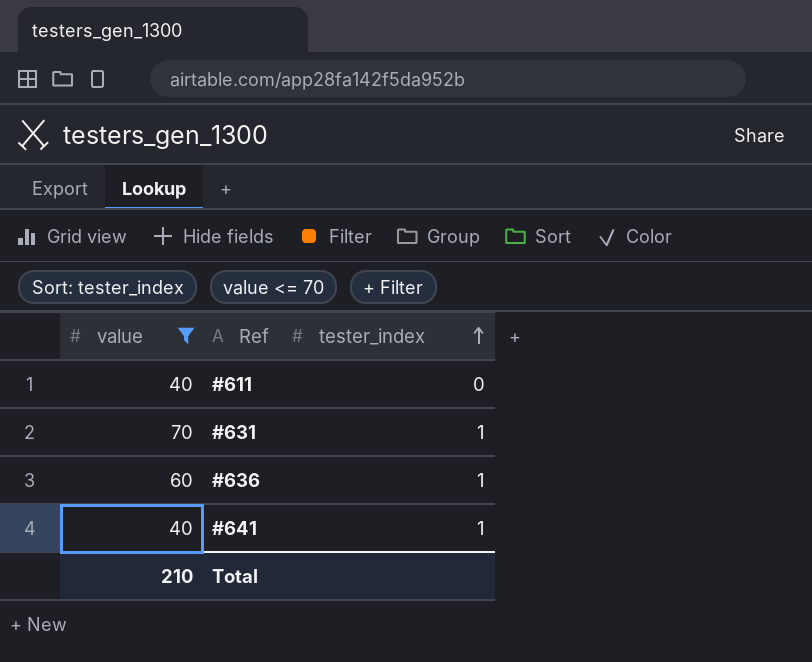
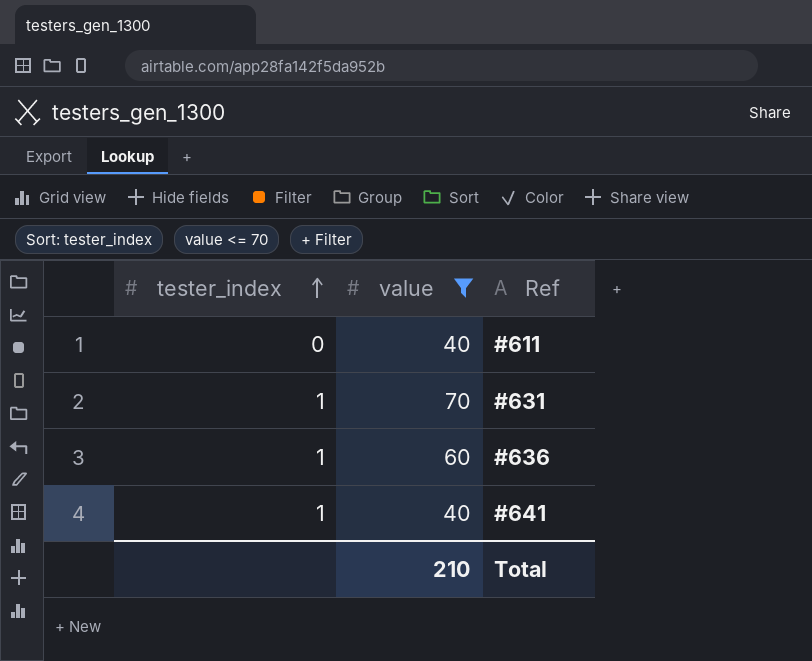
column tester_index | position: 3 -> 1

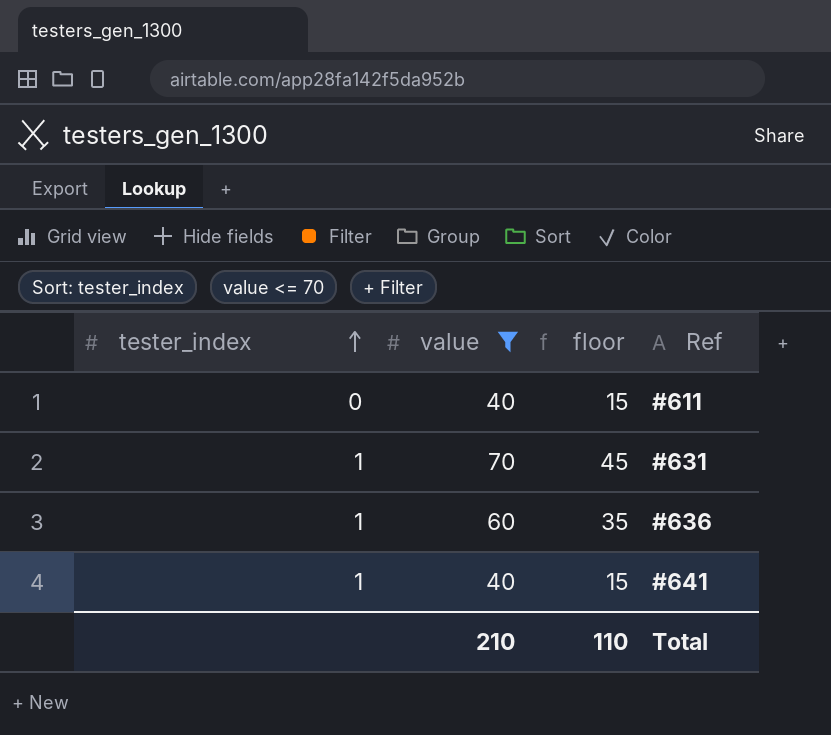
column floor | formula: none -> [value] - 25

